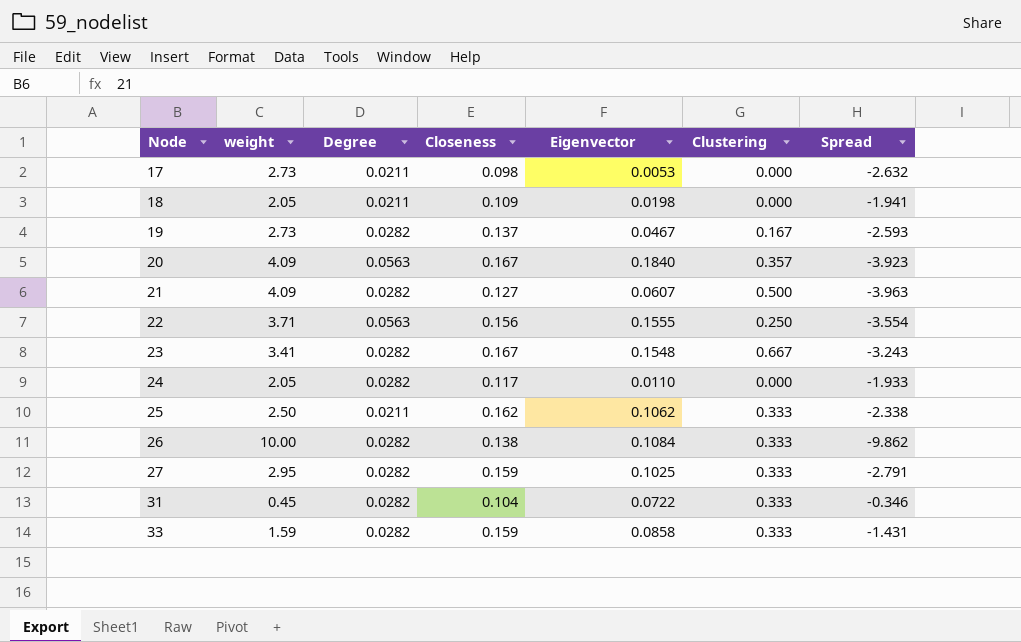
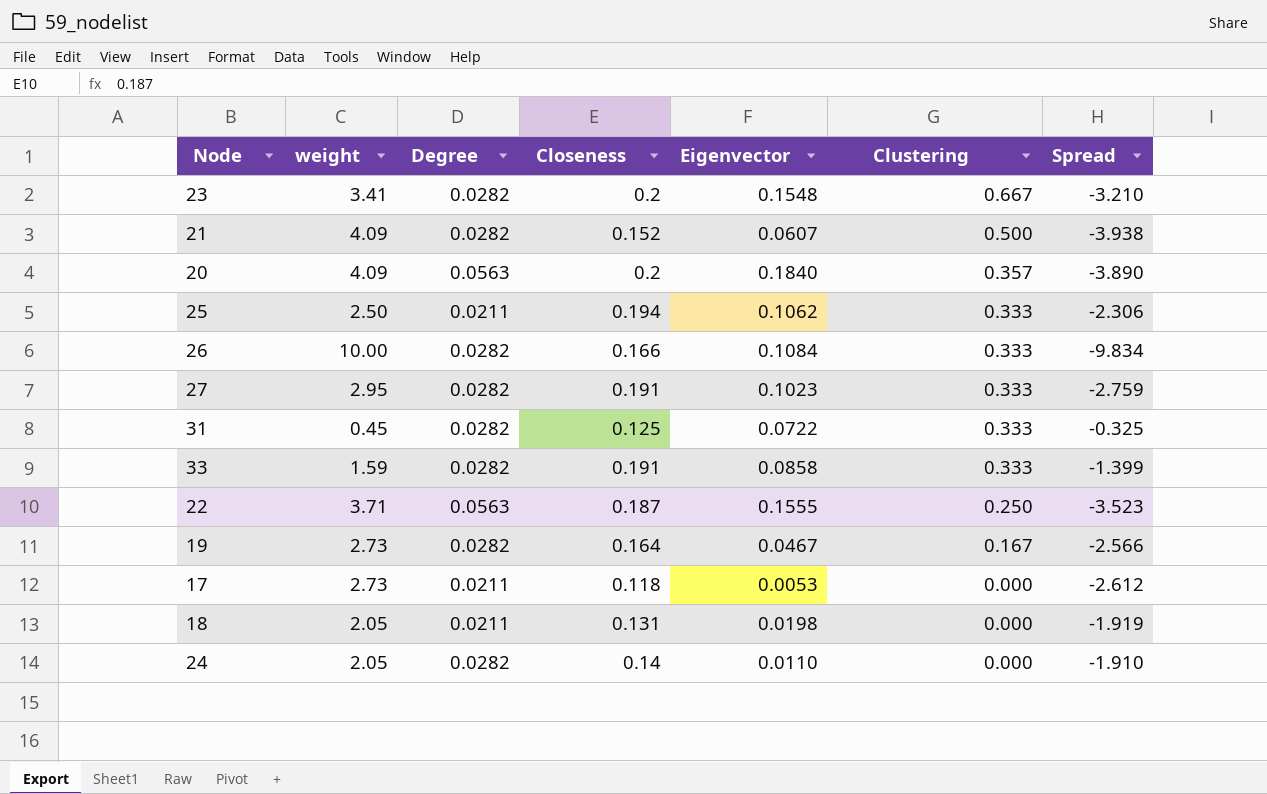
row order: Node ascending -> Clustering descending
23 | Closeness: 0.167 -> 0.2
23 | Spread: -3.243 -> -3.210
21 | Closeness: 0.127 -> 0.152
21 | Spread: -3.963 -> -3.938
20 | Closeness: 0.167 -> 0.2
20 | Spread: -3.923 -> -3.890
25 | Closeness: 0.162 -> 0.194
25 | Spread: -2.338 -> -2.306
26 | Closeness: 0.138 -> 0.166
26 | Spread: -9.862 -> -9.834
27 | Closeness: 0.159 -> 0.191
27 | Eigenvector: 0.1025 -> 0.1023
27 | Spread: -2.791 -> -2.759
31 | Closeness: 0.104 -> 0.125
31 | Spread: -0.346 -> -0.325
33 | Closeness: 0.159 -> 0.191
33 | Spread: -1.431 -> -1.399
22 | Closeness: 0.156 -> 0.187
22 | Spread: -3.554 -> -3.523
19 | Closeness: 0.137 -> 0.164
19 | Spread: -2.593 -> -2.566
17 | Closeness: 0.098 -> 0.118
17 | Spread: -2.632 -> -2.612
18 | Closeness: 0.109 -> 0.131
18 | Spread: -1.941 -> -1.919
24 | Closeness: 0.117 -> 0.14
24 | Spread: -1.933 -> -1.910

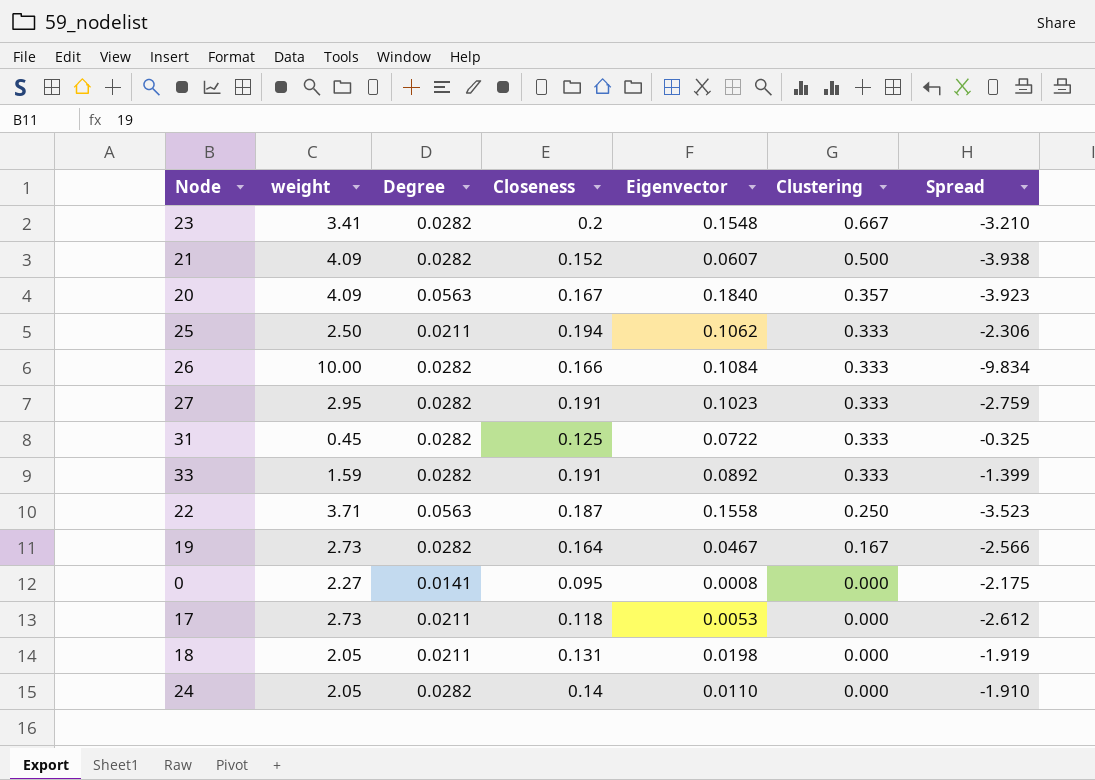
20 | Closeness: 0.2 -> 0.167
20 | Spread: -3.890 -> -3.923
33 | Eigenvector: 0.0858 -> 0.0892
22 | Eigenvector: 0.1555 -> 0.1558
row 0: none -> 2.27 | 0.0141 | 0.095 | 0.0008 | 0.000 | -2.175

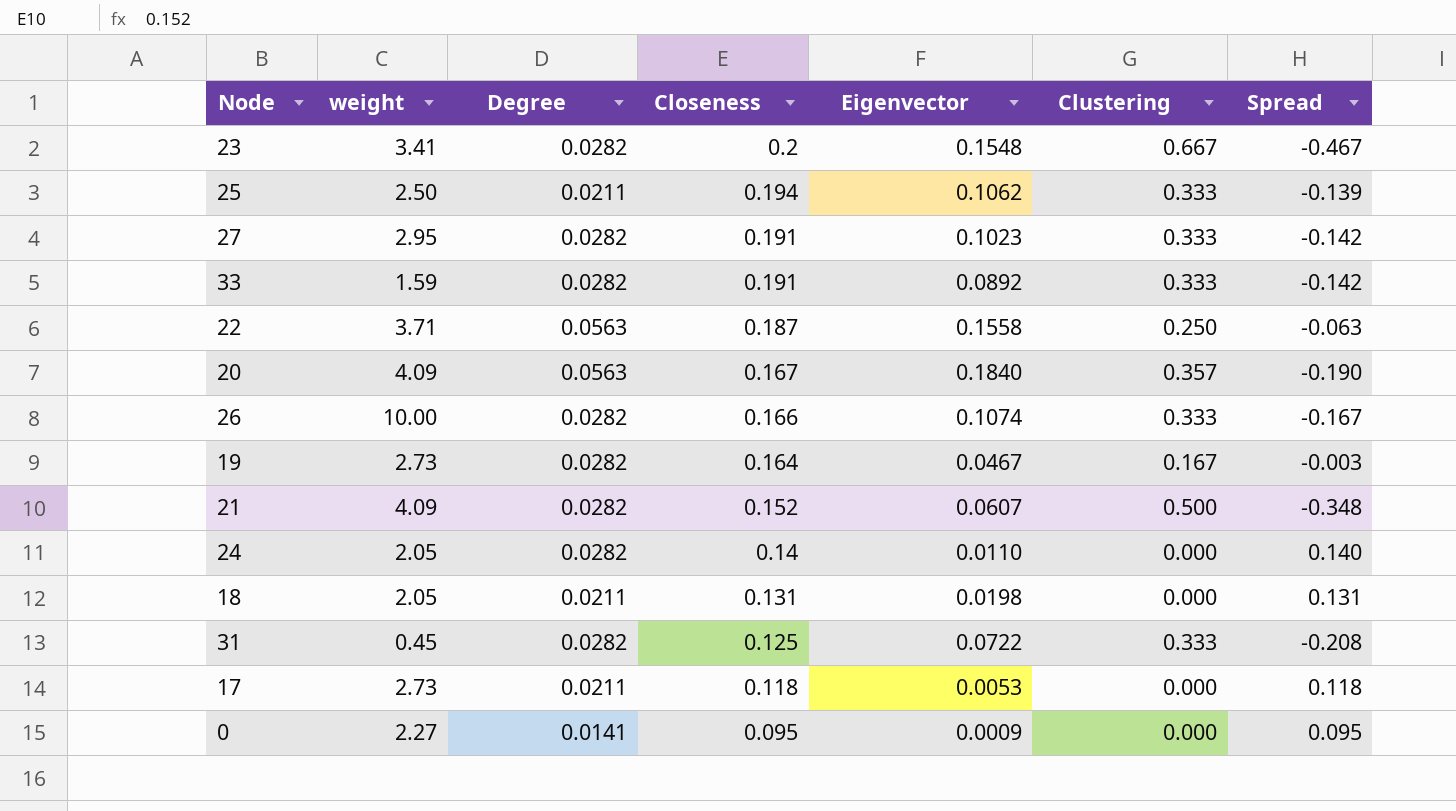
row order: Clustering descending -> Closeness descending
column Spread | formula: [Closeness] - [weight] -> [Closeness] - [Clustering]
26 | Eigenvector: 0.1084 -> 0.1074
0 | Eigenvector: 0.0008 -> 0.0009

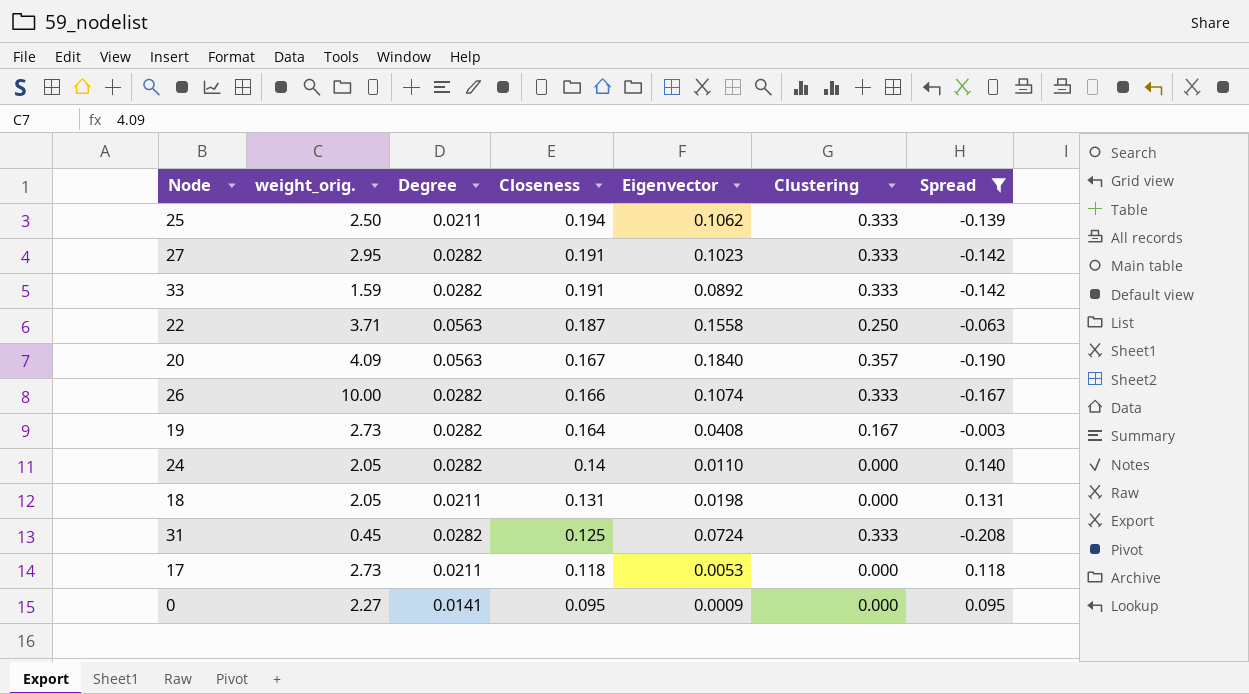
filter: none -> Spread >= -0.208
column name: weight -> weight_orig.
19 | Eigenvector: 0.0467 -> 0.0408
31 | Eigenvector: 0.0722 -> 0.0724

